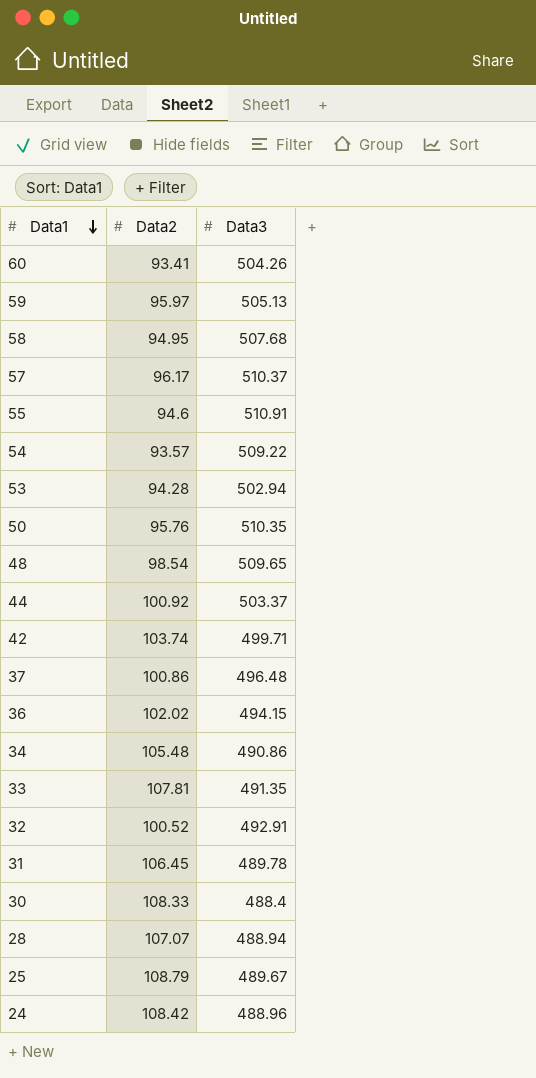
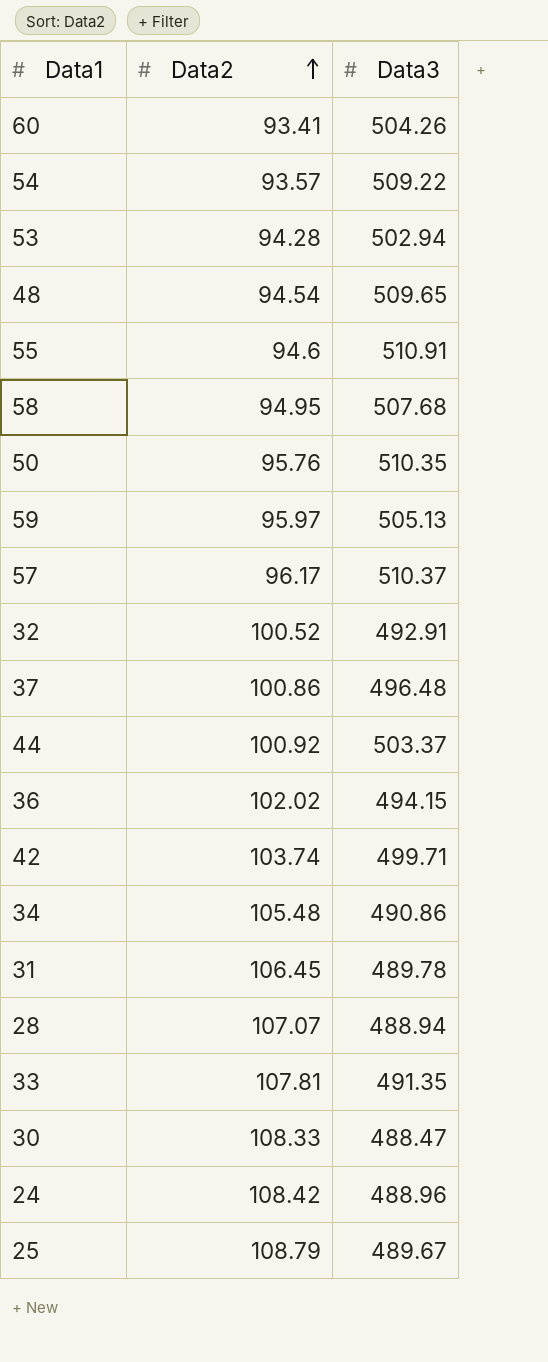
row order: Data1 descending -> Data2 ascending
48 | Data2: 98.54 -> 94.54
30 | Data3: 488.4 -> 488.47

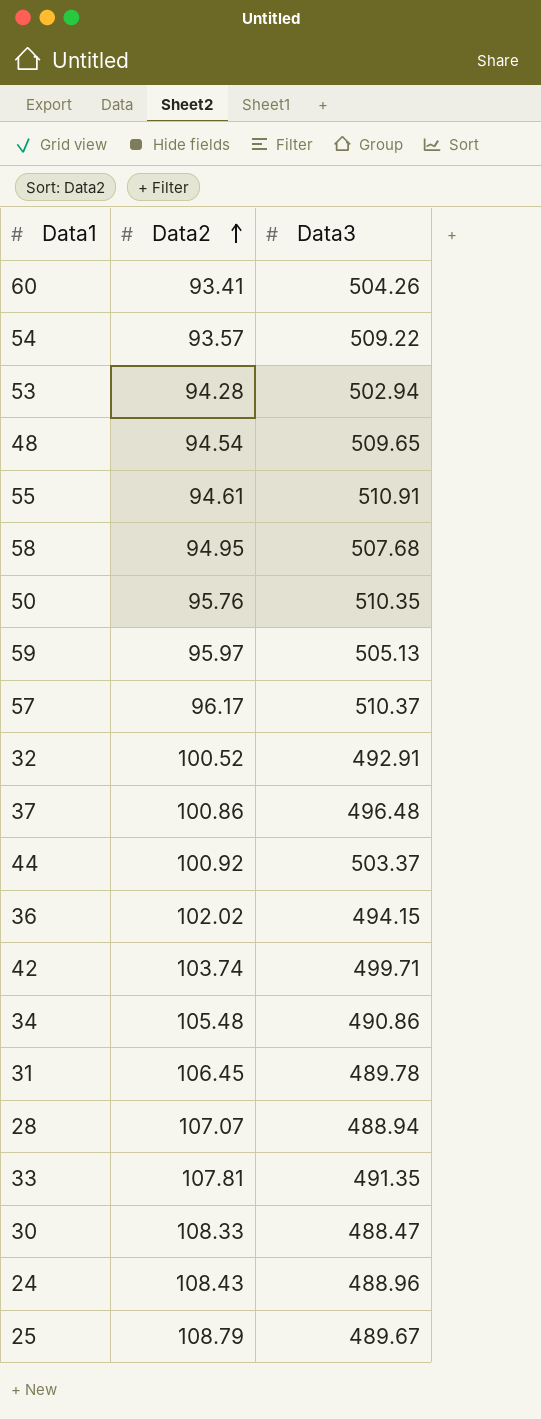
55 | Data2: 94.6 -> 94.61
24 | Data2: 108.42 -> 108.43

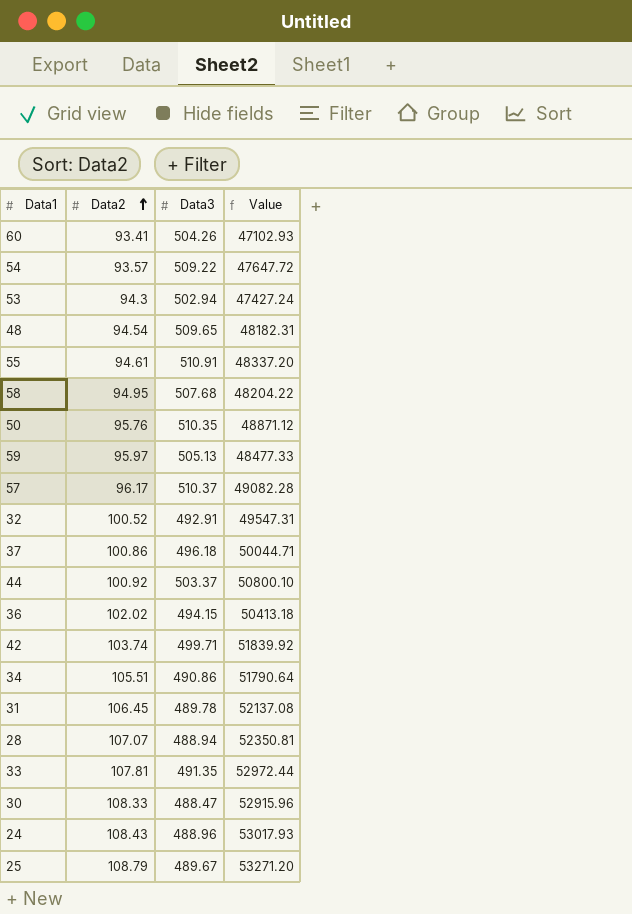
column Value | formula: none -> [Data2] * [Data3]
53 | Data2: 94.28 -> 94.3
37 | Data3: 496.48 -> 496.18
34 | Data2: 105.48 -> 105.51

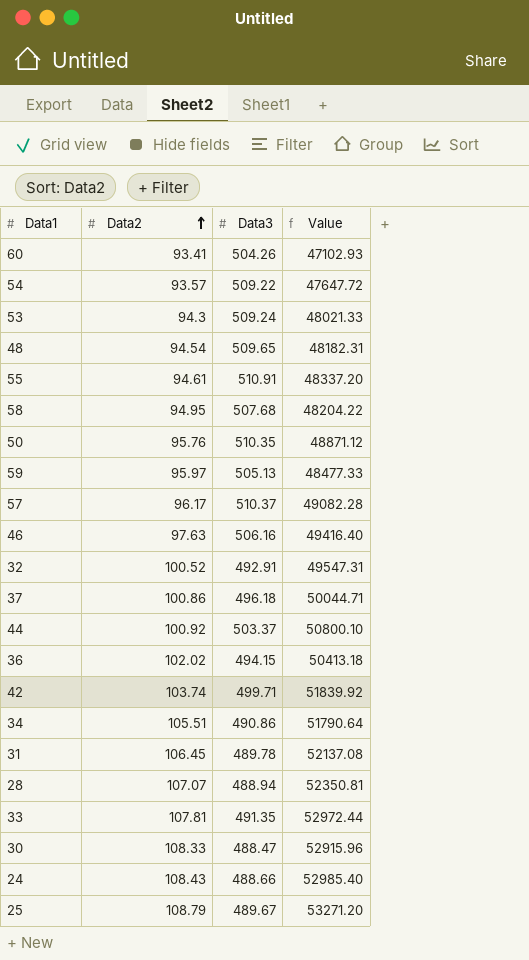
53 | Data3: 502.94 -> 509.24
53 | Value: 47427.24 -> 48021.33
row 46: none -> 97.63 | 506.16 | 49416.40
24 | Data3: 488.96 -> 488.66
24 | Value: 53017.93 -> 52985.40

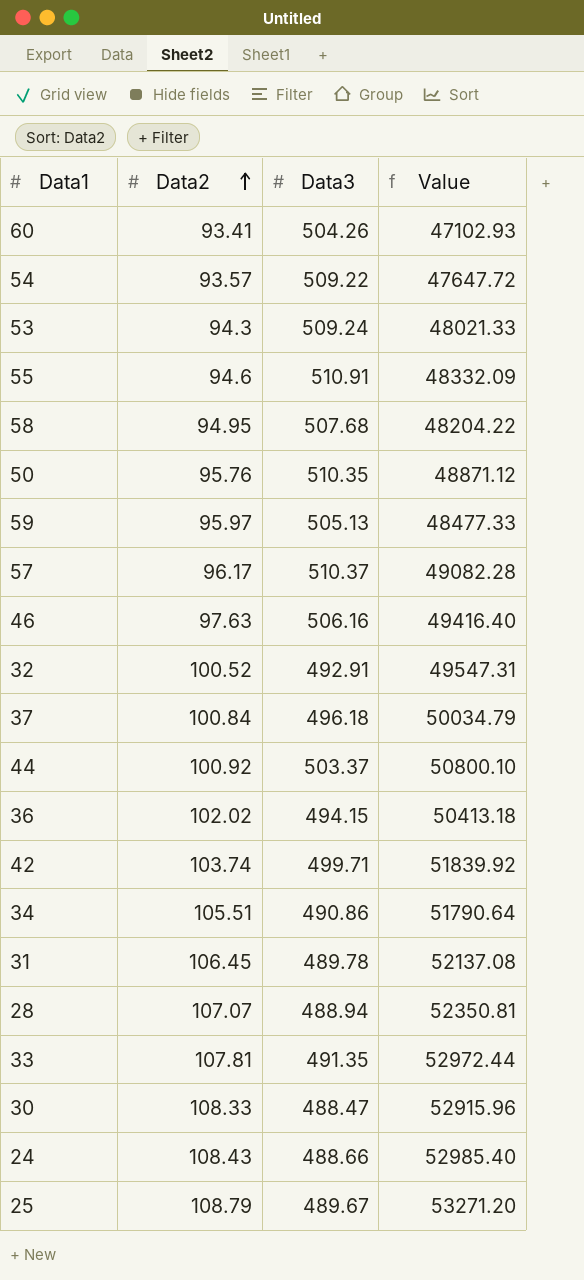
row 48: 94.54 | 509.65 | 48182.31 -> none
55 | Data2: 94.61 -> 94.6
55 | Value: 48337.20 -> 48332.09
37 | Data2: 100.86 -> 100.84
37 | Value: 50044.71 -> 50034.79

